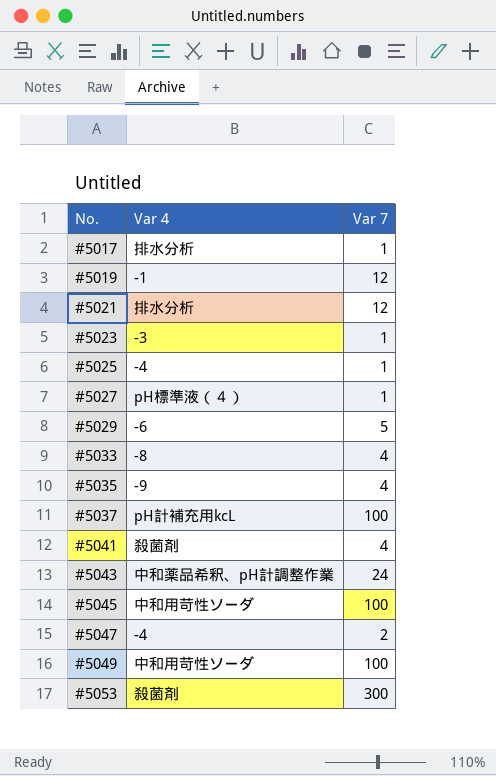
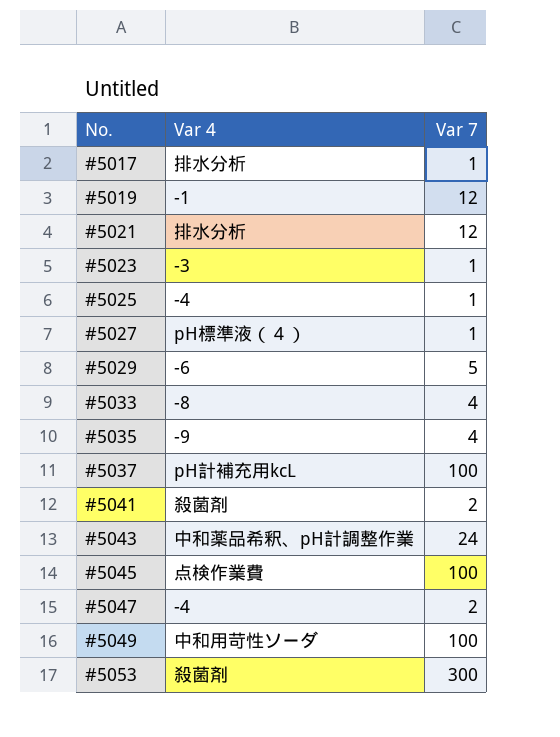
#5041 | Var 7: 4 -> 2
#5045 | Var 4: 中和用苛性ソーダ -> 点検作業費

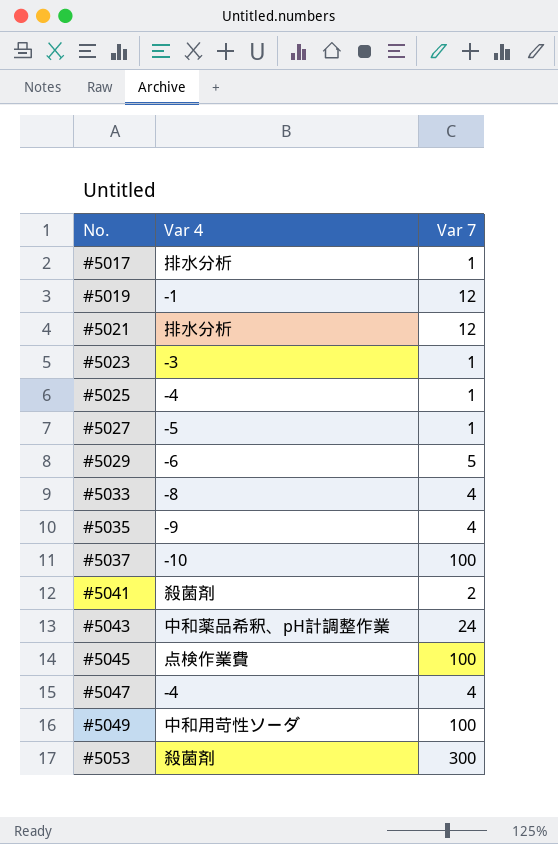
#5027 | Var 4: pH標準液（４） -> -5
#5037 | Var 4: pH計補充用kcL -> -10
#5047 | Var 7: 2 -> 4

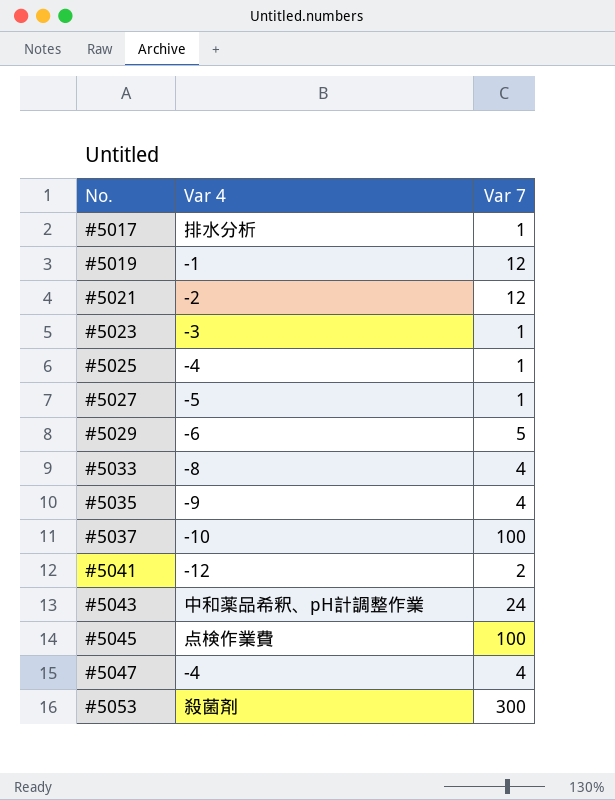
row #5049: 中和用苛性ソーダ | 100 -> none
#5021 | Var 4: 排水分析 -> -2
#5041 | Var 4: 殺菌剤 -> -12

